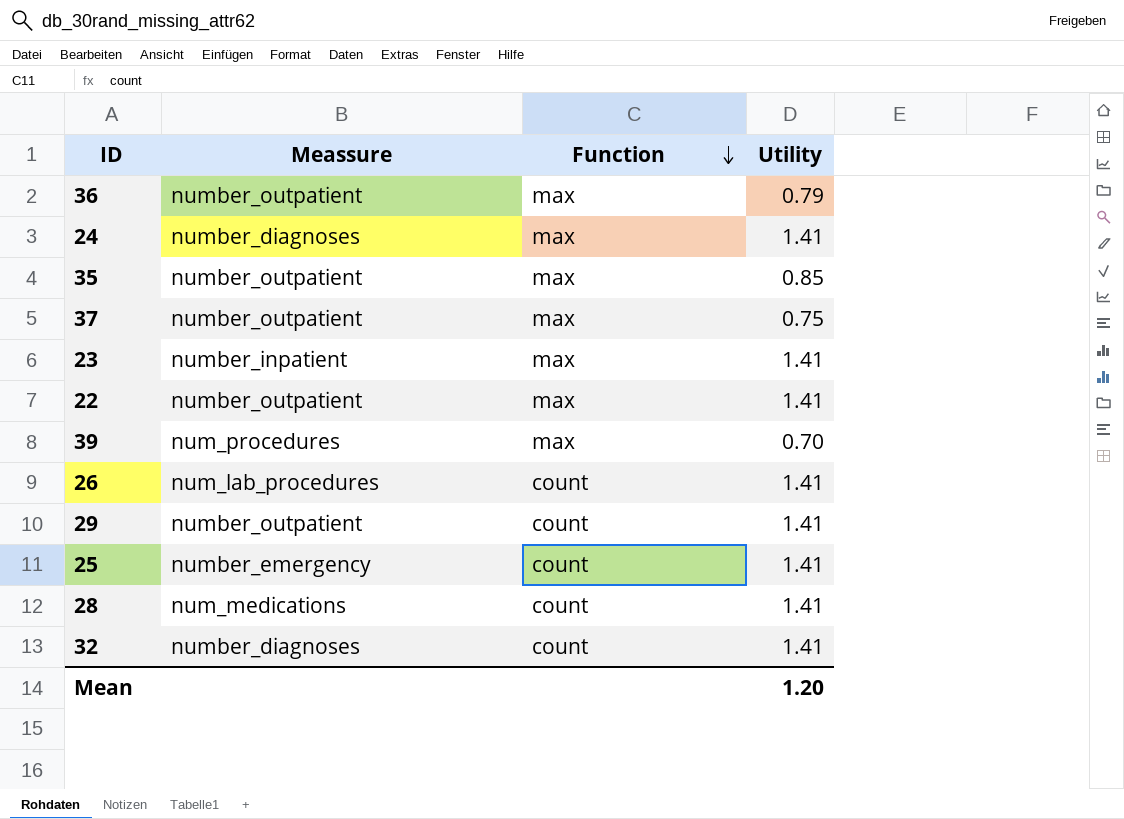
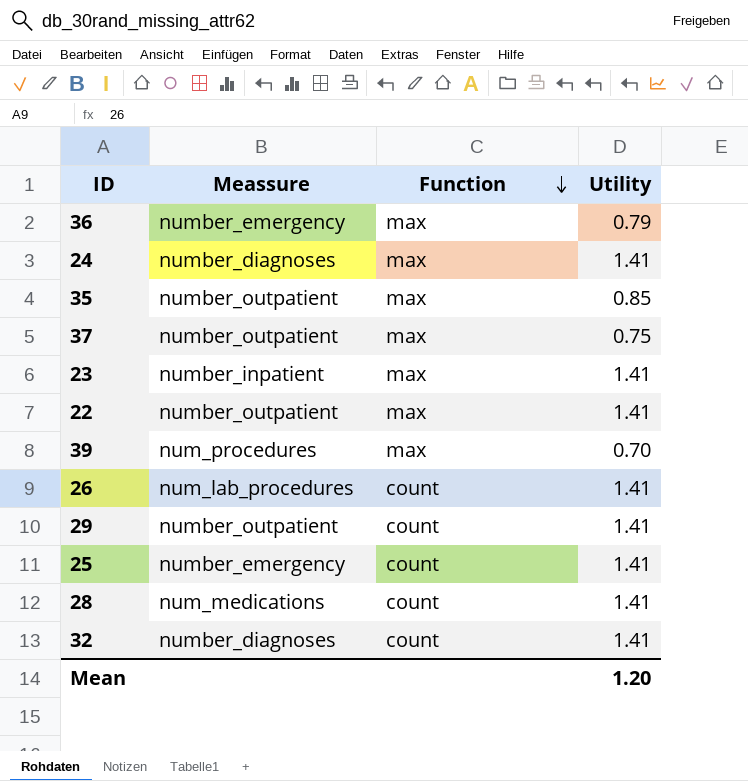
36 | Meassure: number_outpatient -> number_emergency

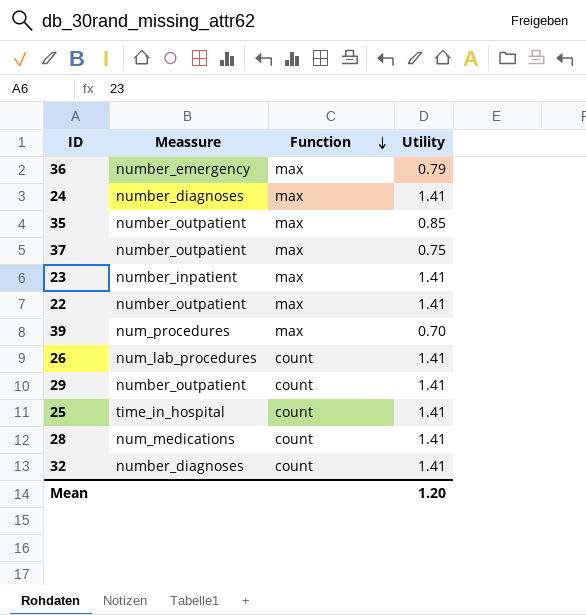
25 | Meassure: number_emergency -> time_in_hospital

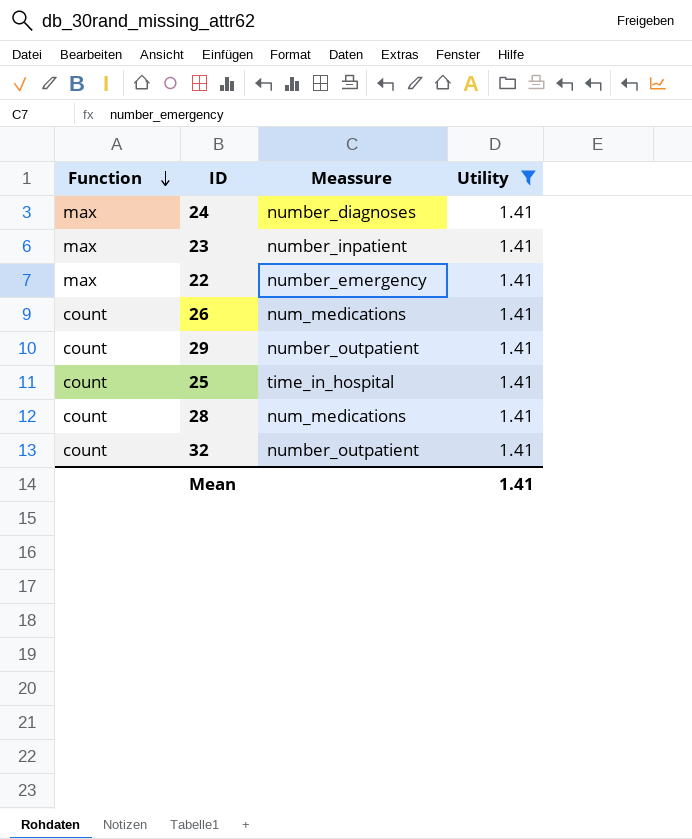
filter: none -> Utility = 1.41
column Function | position: 3 -> 1
22 | Meassure: number_outpatient -> number_emergency
26 | Meassure: num_lab_procedures -> num_medications
32 | Meassure: number_diagnoses -> number_outpatient
Mean | Utility: 1.20 -> 1.41

